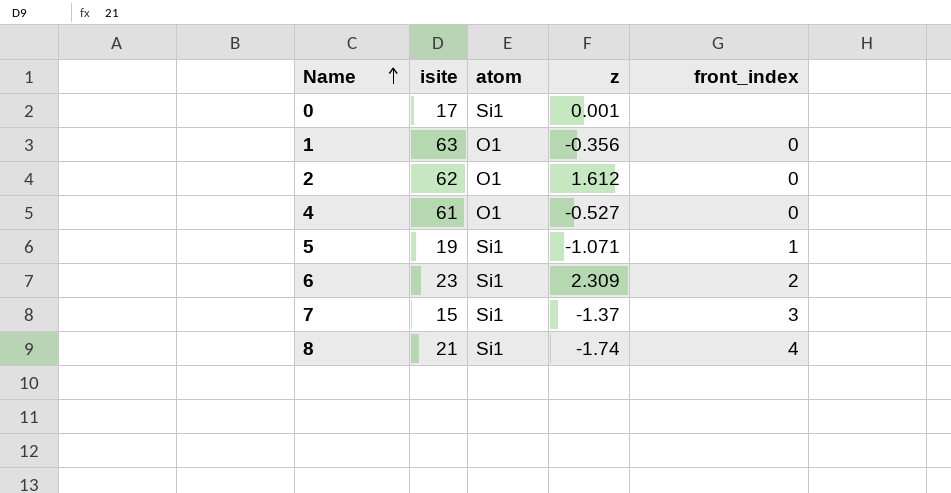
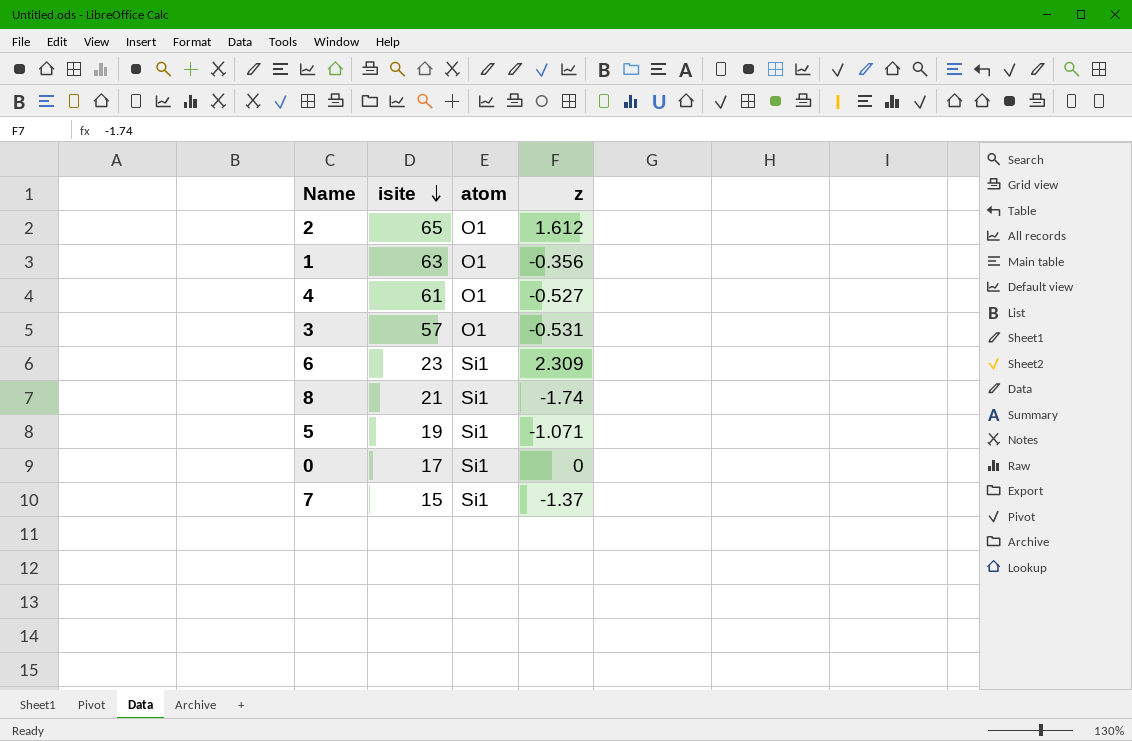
row order: Name ascending -> isite descending
column front_index | position: 5 -> none
2 | isite: 62 -> 65
row 3: none -> 57 | O1 | -0.531
0 | z: 0.001 -> 0

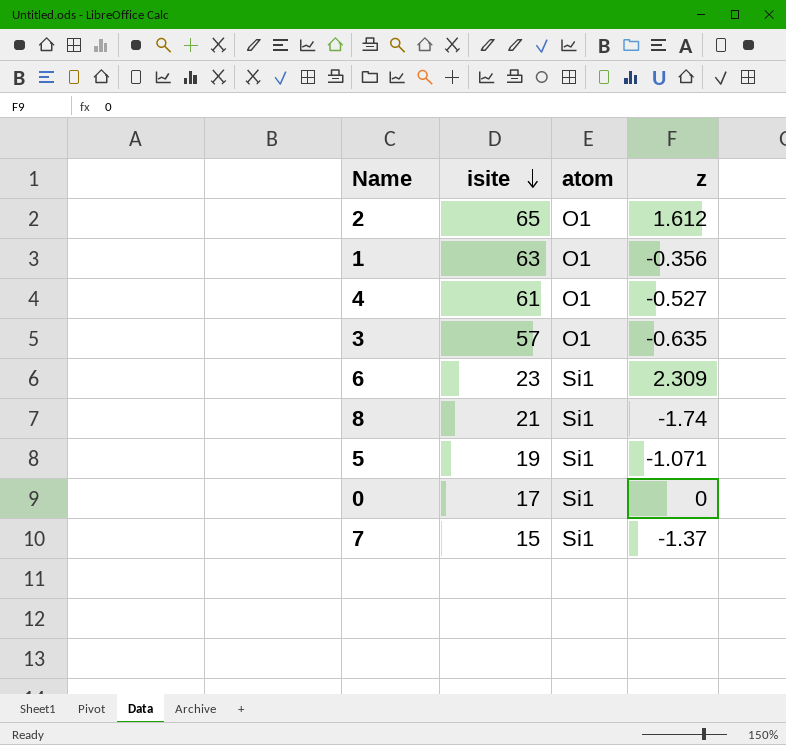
3 | z: -0.531 -> -0.635

